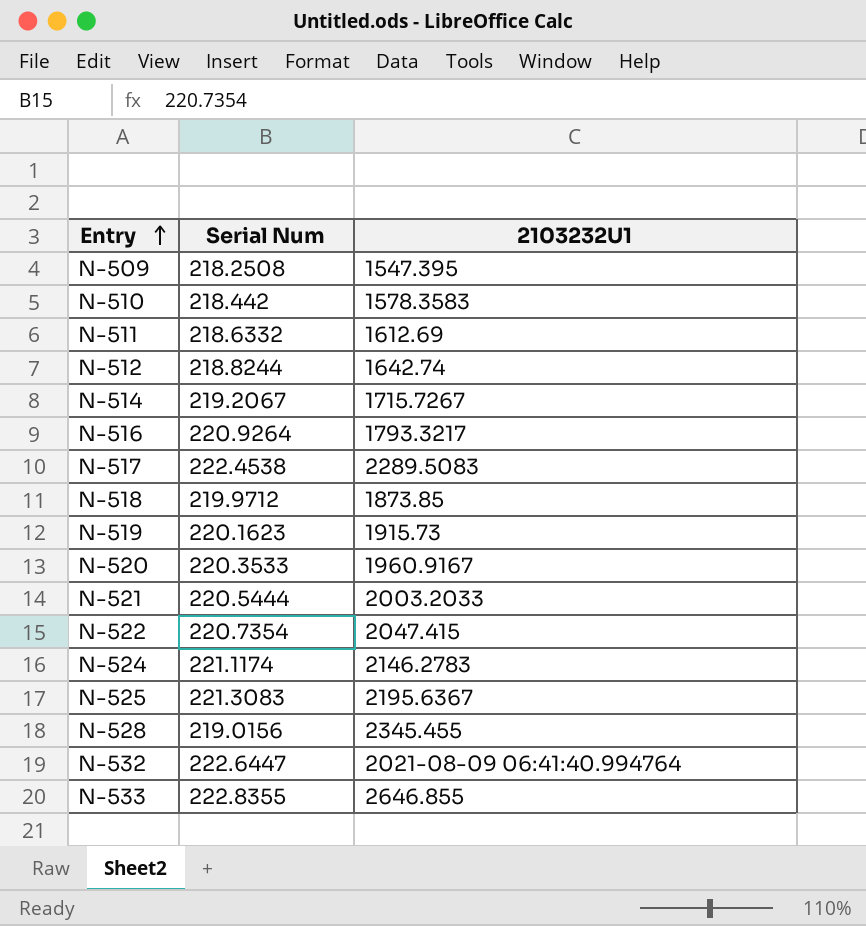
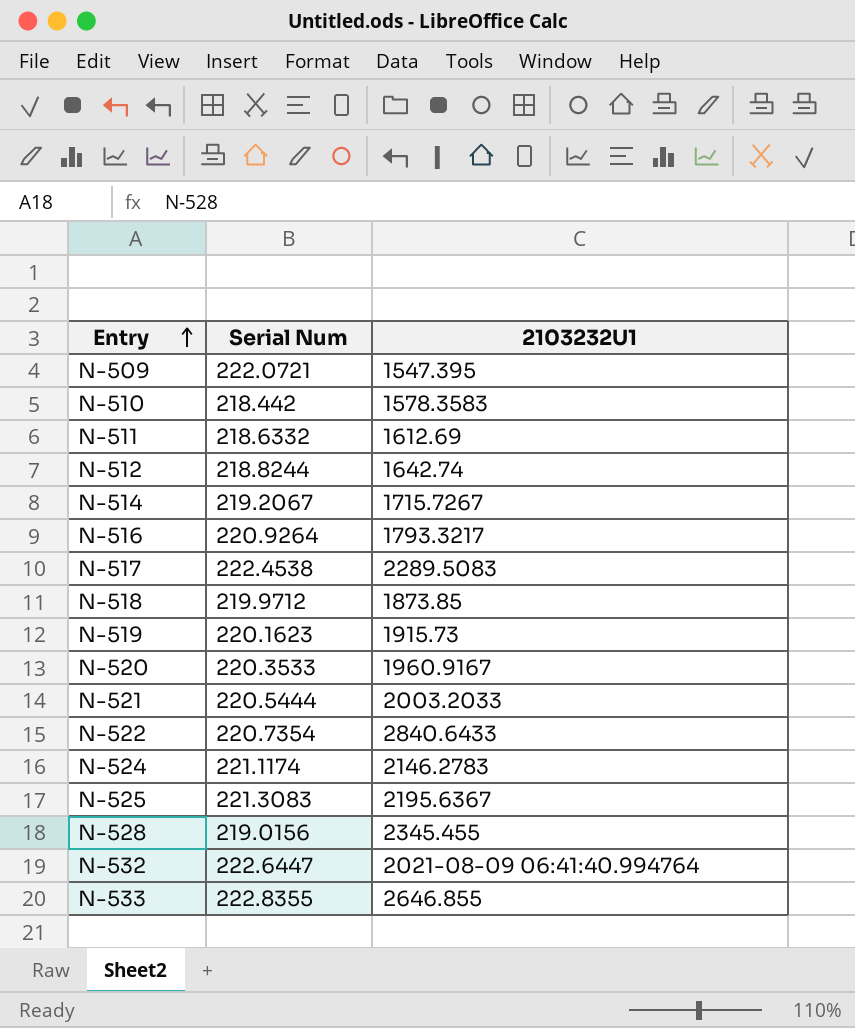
N-509 | Serial Num: 218.2508 -> 222.0721
N-522 | 2103232U1: 2047.415 -> 2840.6433

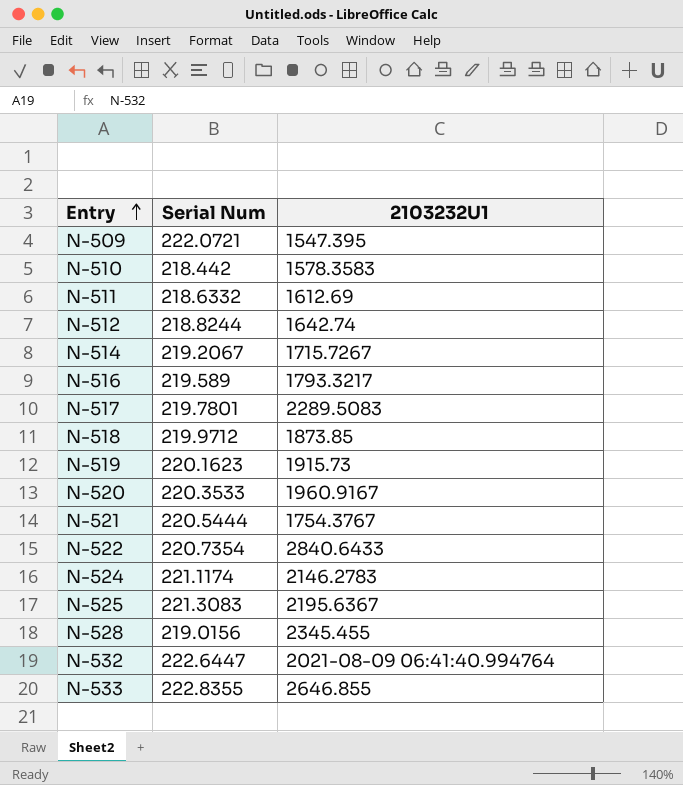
N-516 | Serial Num: 220.9264 -> 219.589
N-517 | Serial Num: 222.4538 -> 219.7801
N-521 | 2103232U1: 2003.2033 -> 1754.3767

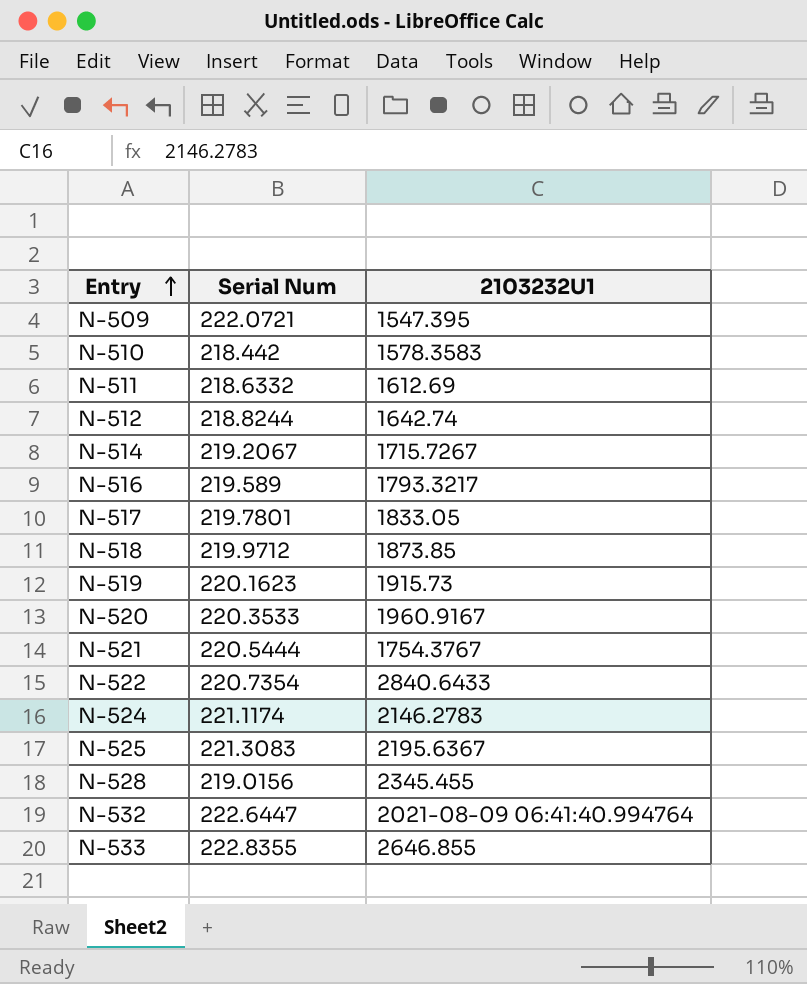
N-517 | 2103232U1: 2289.5083 -> 1833.05

